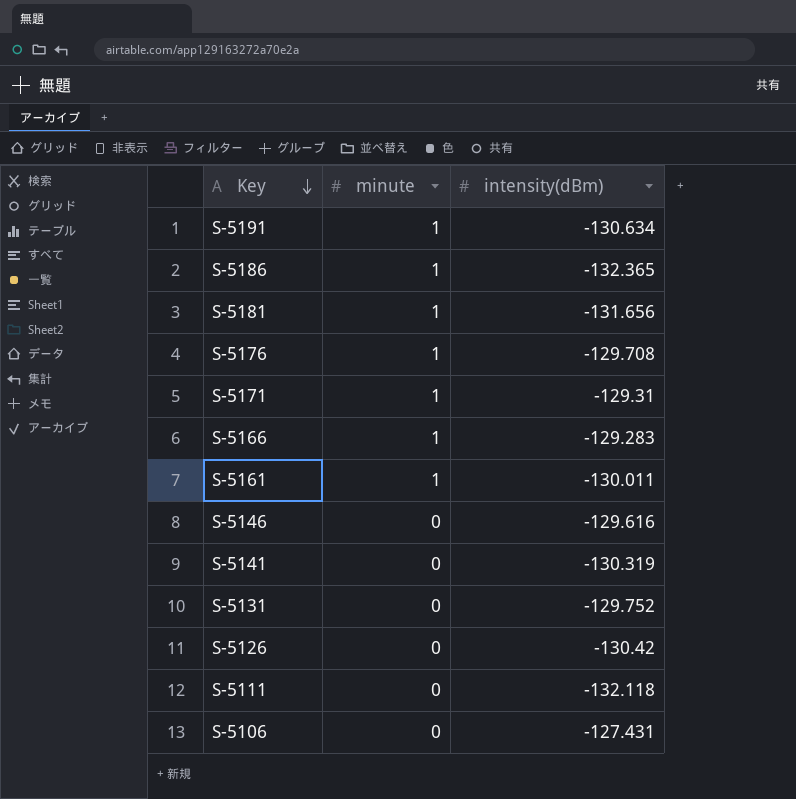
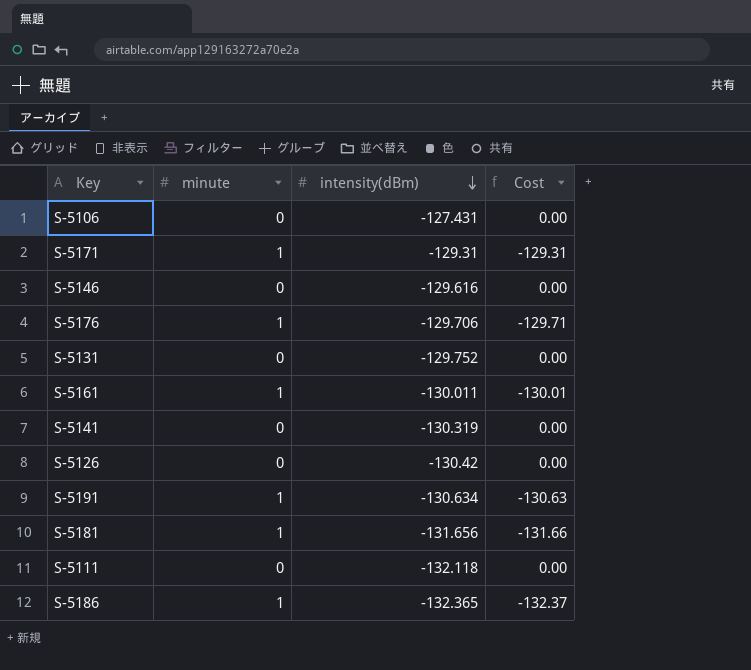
row order: Key descending -> intensity(dBm) descending
column Cost | formula: none -> [minute] * [intensity(dBm)]
row S-5166: 1 | -129.283 -> none
S-5176 | intensity(dBm): -129.708 -> -129.706

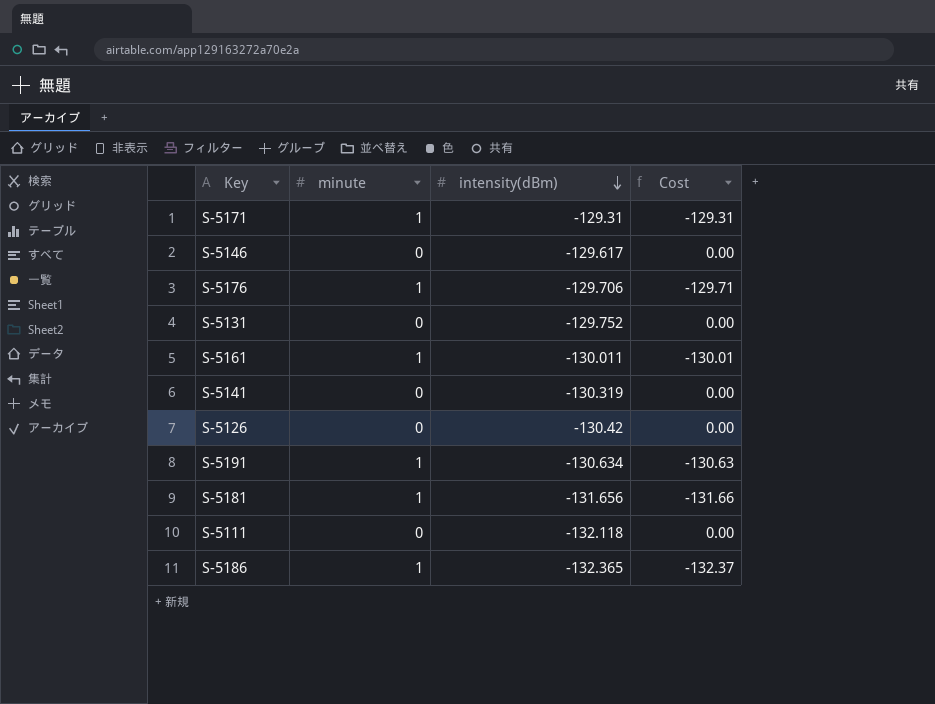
row S-5106: 0 | -127.431 | 0.00 -> none
S-5146 | intensity(dBm): -129.616 -> -129.617

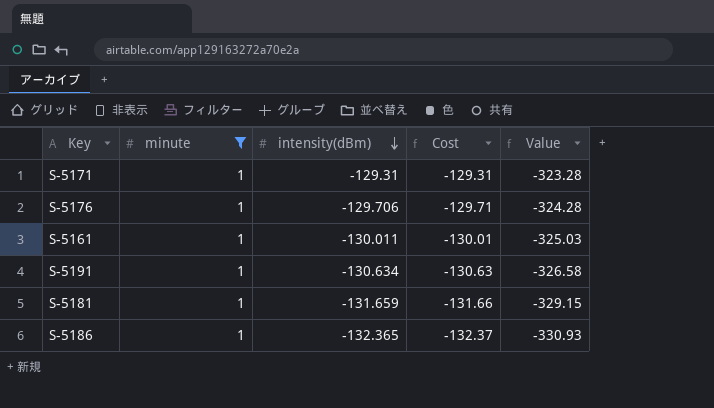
filter: none -> minute = 1
column Value | formula: none -> [Cost] * 2.5
S-5181 | intensity(dBm): -131.656 -> -131.659

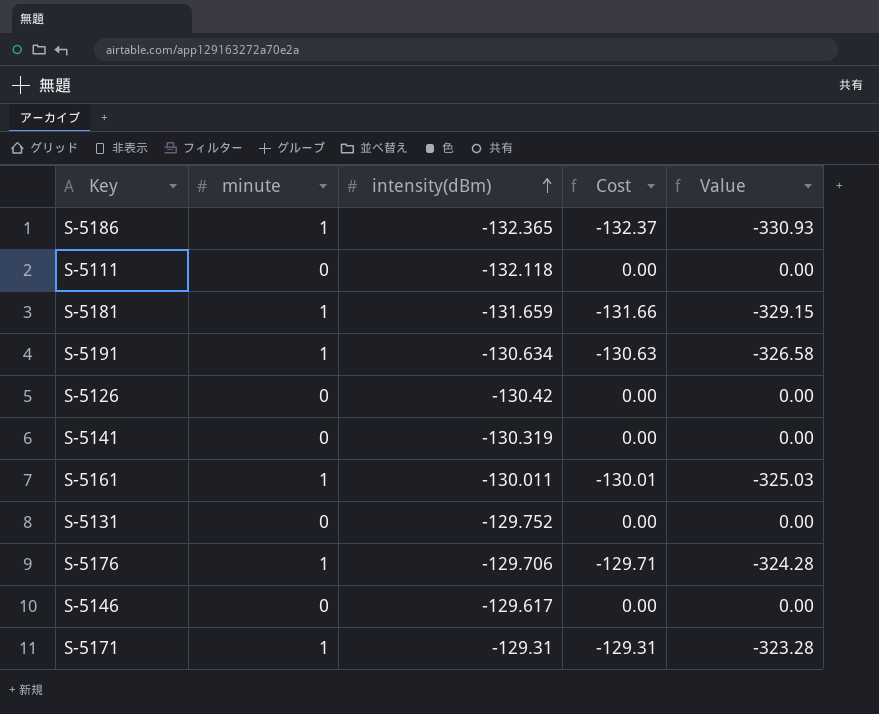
filter: minute = 1 -> none
row order: intensity(dBm) descending -> intensity(dBm) ascending

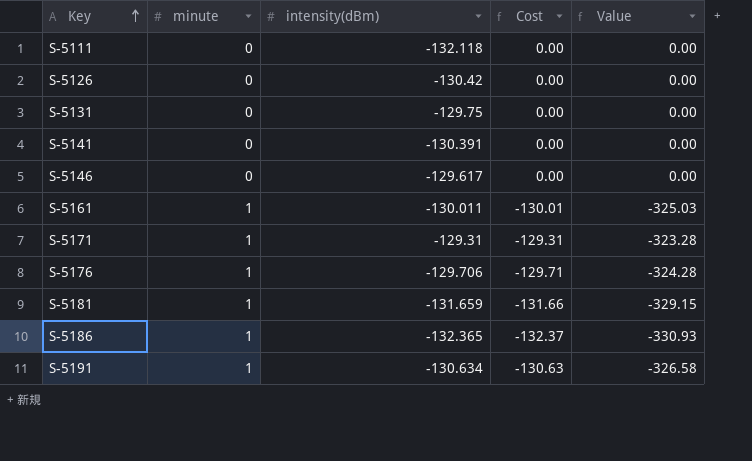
row order: intensity(dBm) ascending -> Key ascending
S-5131 | intensity(dBm): -129.752 -> -129.75
S-5141 | intensity(dBm): -130.319 -> -130.391

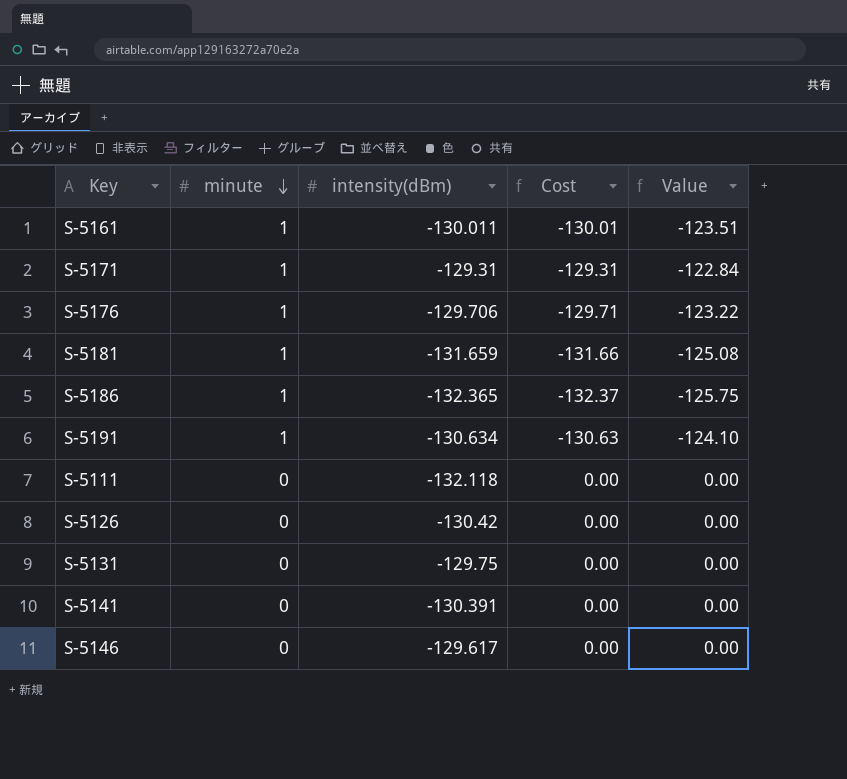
row order: Key ascending -> minute descending
column Value | formula: [Cost] * 2.5 -> [Cost] * 0.95

